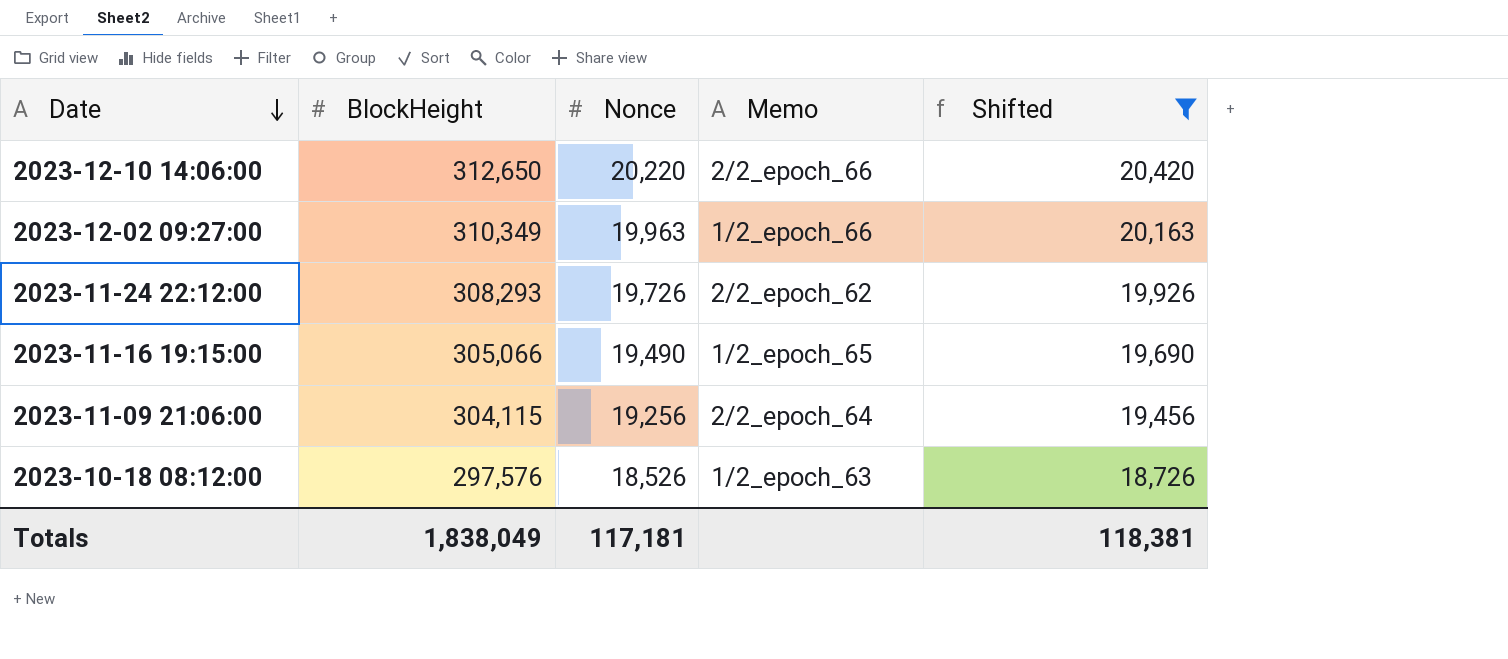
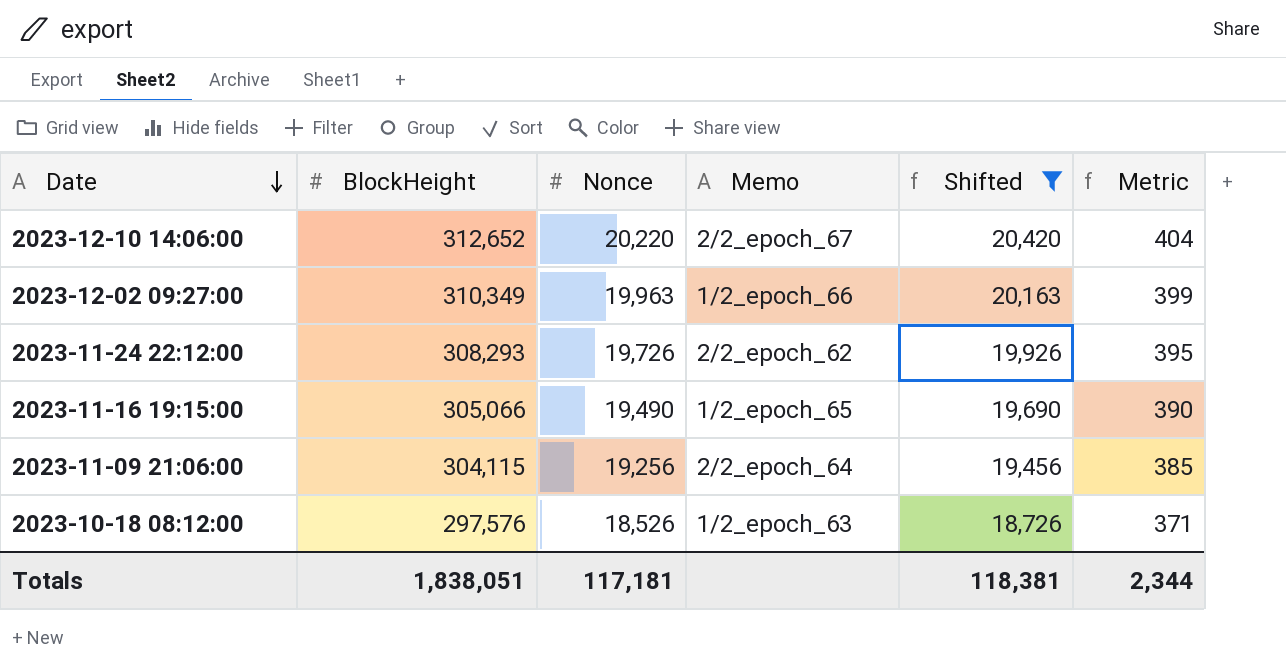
column Metric | formula: none -> [Nonce] * 0.02
2023-12-10 14:06:00 | BlockHeight: 312,650 -> 312,652
2023-12-10 14:06:00 | Memo: 2/2_epoch_66 -> 2/2_epoch_67
Totals | BlockHeight: 1,838,049 -> 1,838,051

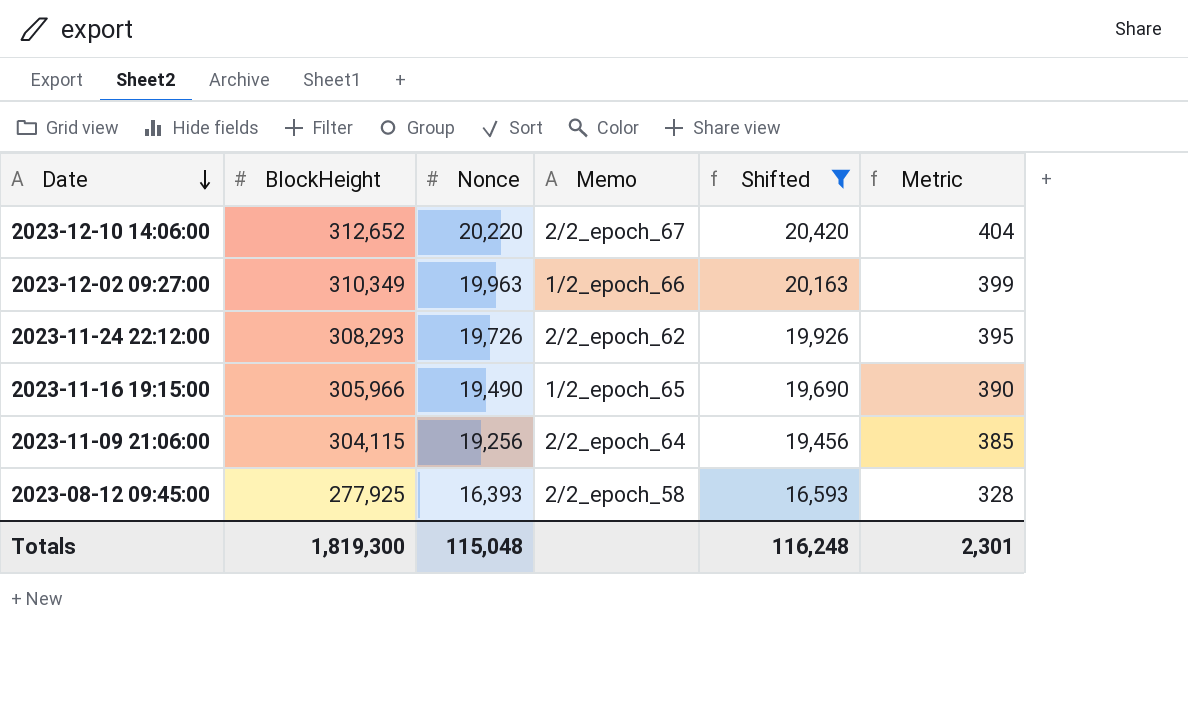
row 2023-10-18 08:12:00: 297,576 | 18,526 | 1/2_epoch_63 | 18,726 | 371 -> none
2023-11-16 19:15:00 | BlockHeight: 305,066 -> 305,966
row 2023-08-12 09:45:00: none -> 277,925 | 16,393 | 2/2_epoch_58 | 16,593 | 328
Totals | BlockHeight: 1,838,051 -> 1,819,300
Totals | Nonce: 117,181 -> 115,048
Totals | Shifted: 118,381 -> 116,248
Totals | Metric: 2,344 -> 2,301

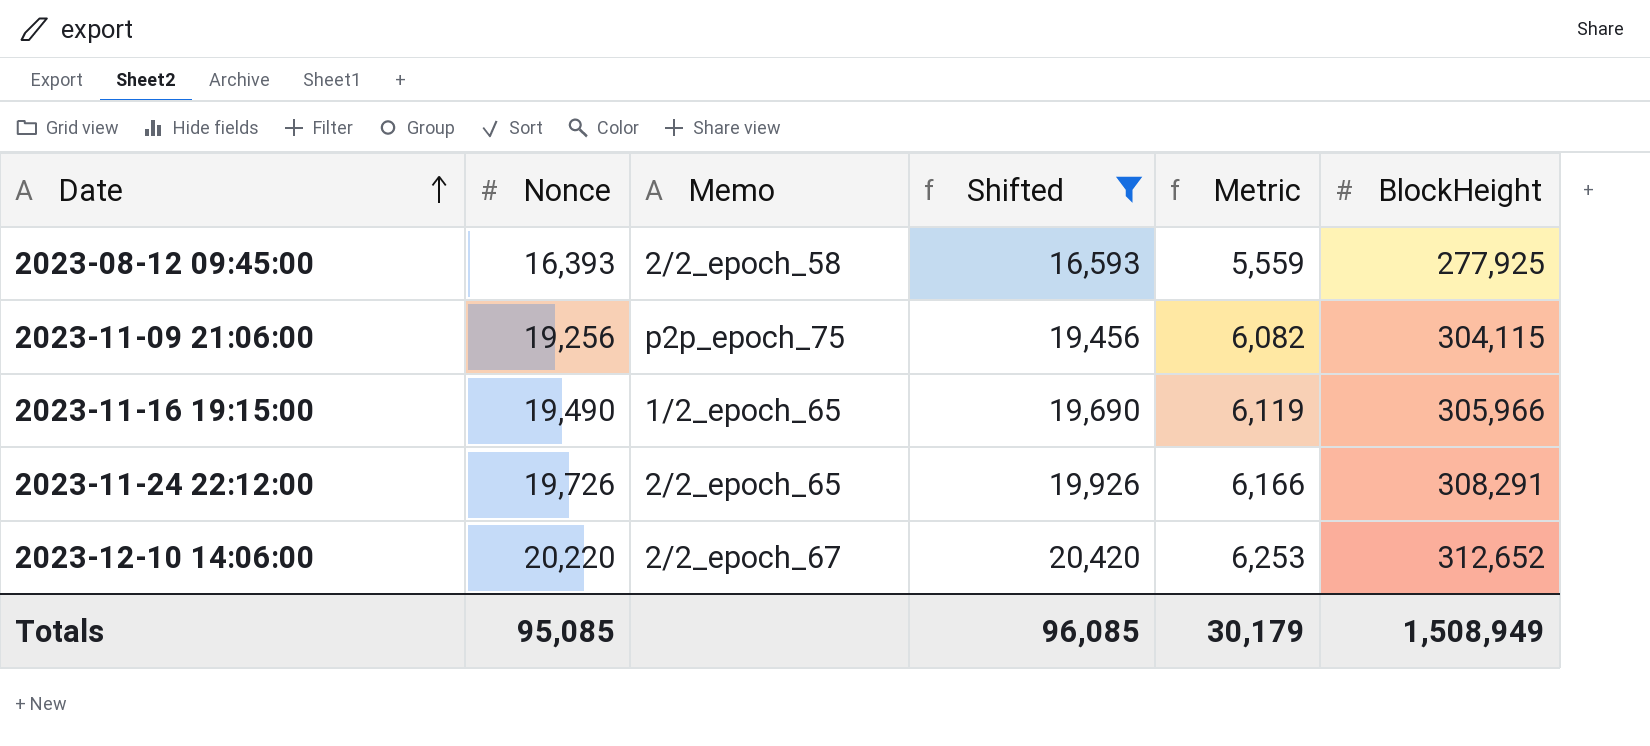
row order: Date descending -> Date ascending
column Metric | formula: [Nonce] * 0.02 -> [BlockHeight] * 0.02
column BlockHeight | position: 2 -> 6
row 2023-12-02 09:27:00: 310,349 | 19,963 | 1/2_epoch_66 | 20,163 | 399 -> none
2023-11-09 21:06:00 | Memo: 2/2_epoch_64 -> p2p_epoch_75
2023-11-24 22:12:00 | Memo: 2/2_epoch_62 -> 2/2_epoch_65
2023-11-24 22:12:00 | BlockHeight: 308,293 -> 308,291
Totals | Nonce: 115,048 -> 95,085
Totals | Shifted: 116,248 -> 96,085
Totals | Metric: 2,301 -> 30,179
Totals | BlockHeight: 1,819,300 -> 1,508,949

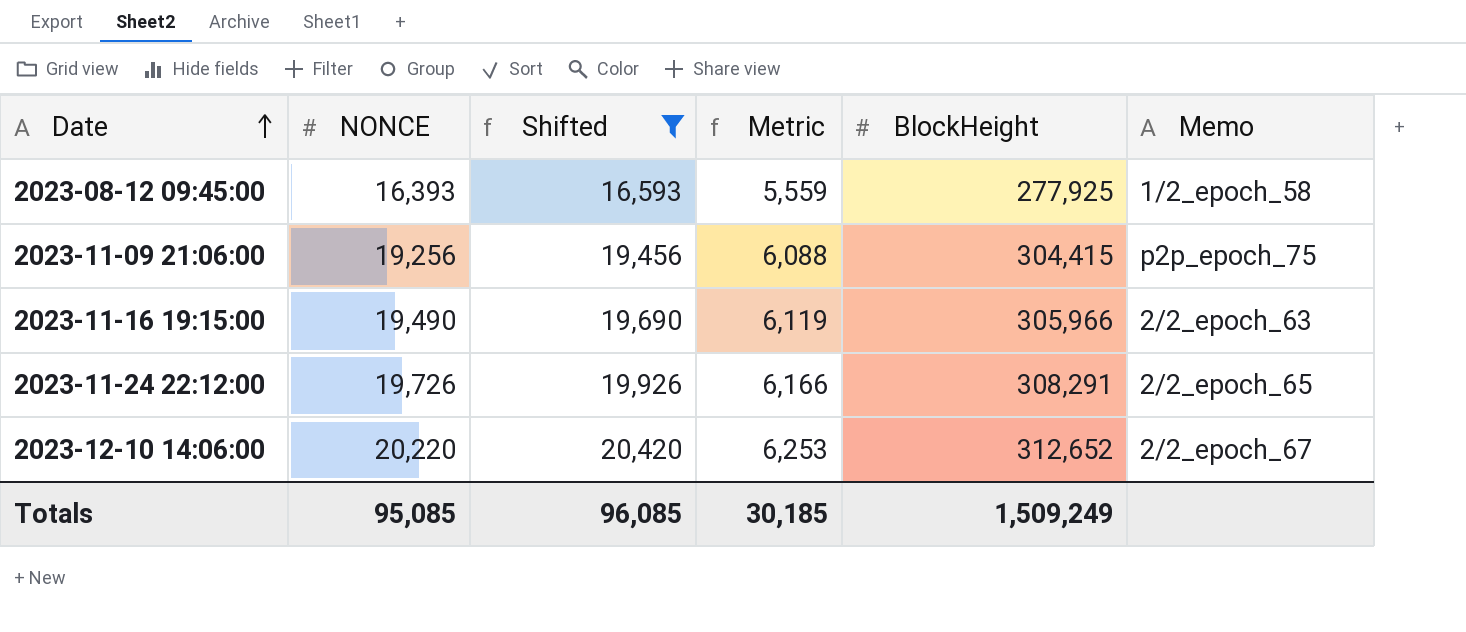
column name: Nonce -> NONCE
column Memo | position: 3 -> 6
2023-08-12 09:45:00 | Memo: 2/2_epoch_58 -> 1/2_epoch_58
2023-11-09 21:06:00 | Metric: 6,082 -> 6,088
2023-11-09 21:06:00 | BlockHeight: 304,115 -> 304,415
2023-11-16 19:15:00 | Memo: 1/2_epoch_65 -> 2/2_epoch_63
Totals | Metric: 30,179 -> 30,185
Totals | BlockHeight: 1,508,949 -> 1,509,249

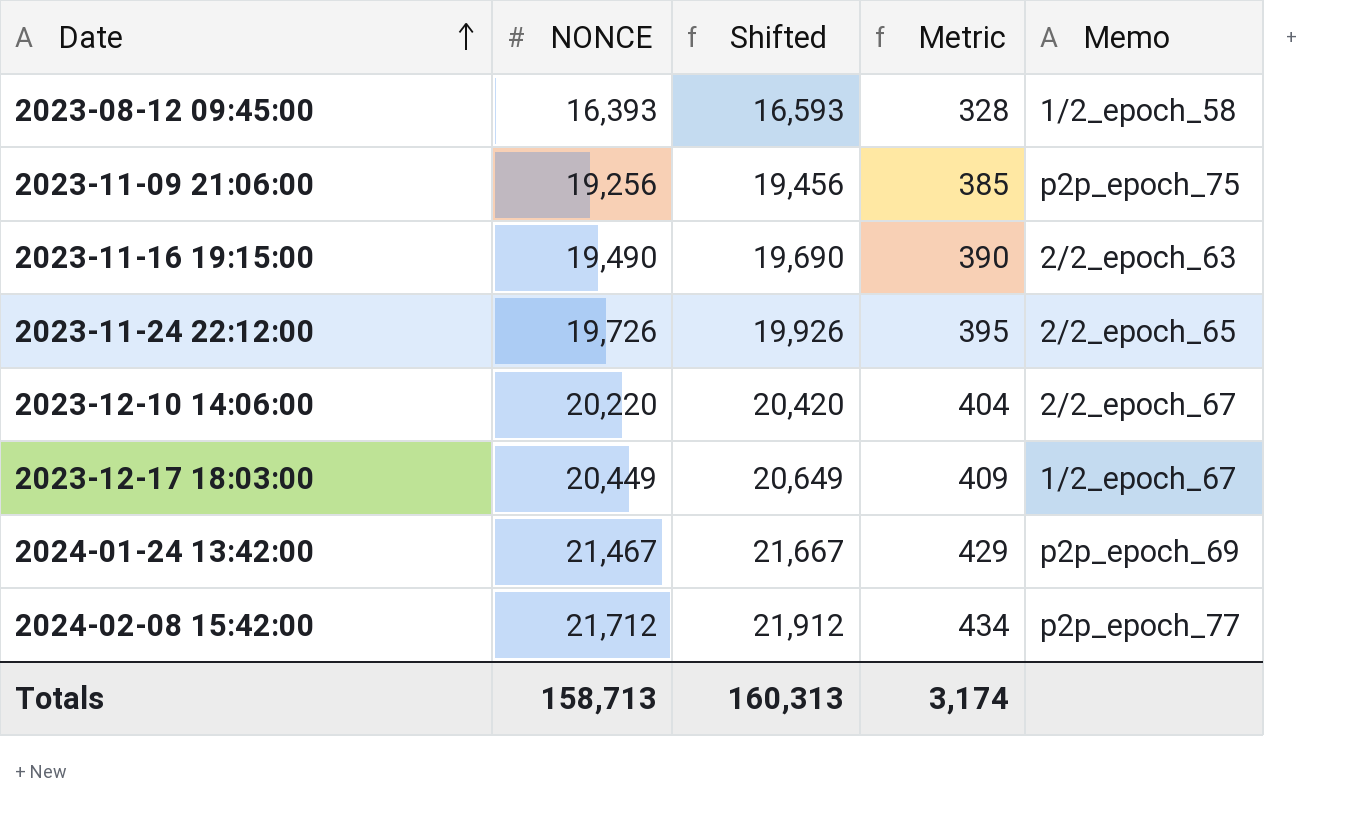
filter: Shifted <= 20,420 -> none
column BlockHeight | position: 5 -> none
column Metric | formula: [BlockHeight] * 0.02 -> [NONCE] * 0.02
Totals | NONCE: 95,085 -> 158,713
Totals | Shifted: 96,085 -> 160,313
Totals | Metric: 30,185 -> 3,174

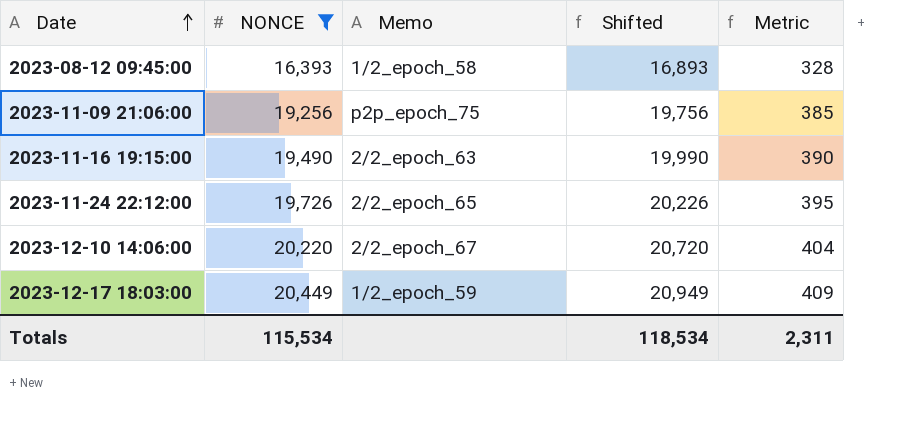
filter: none -> NONCE <= 20,449
column Memo | position: 5 -> 3
column Shifted | formula: [NONCE] + 200 -> [NONCE] + 500
2023-12-17 18:03:00 | Memo: 1/2_epoch_67 -> 1/2_epoch_59
Totals | NONCE: 158,713 -> 115,534
Totals | Shifted: 160,313 -> 118,534
Totals | Metric: 3,174 -> 2,311

